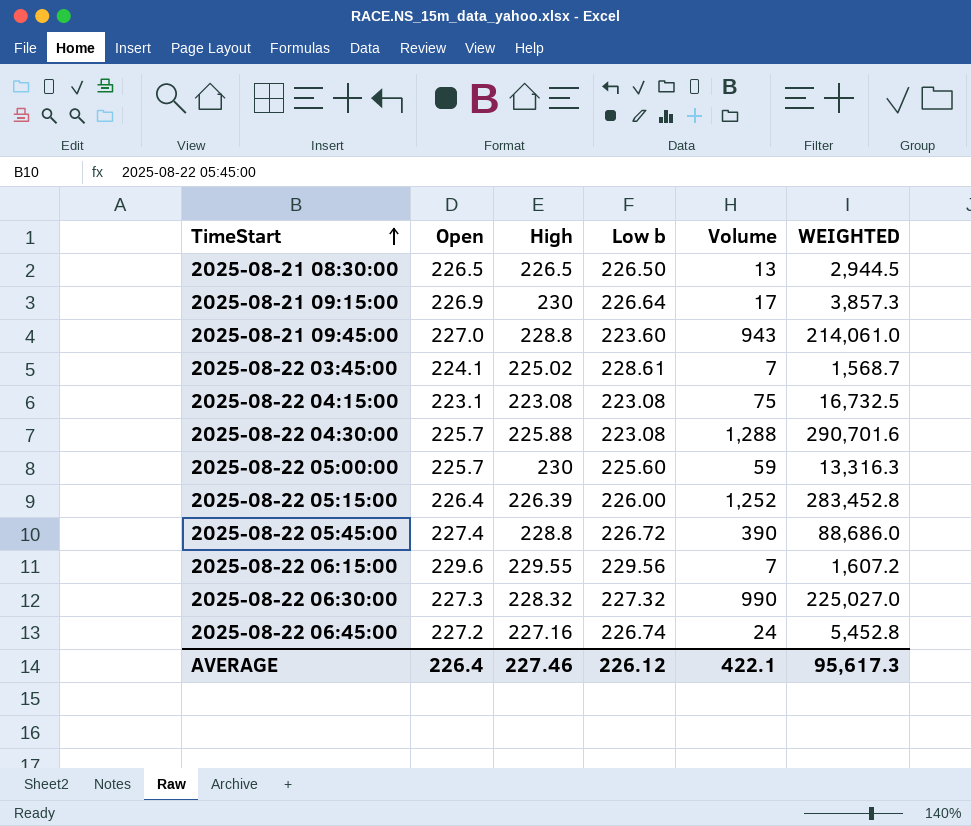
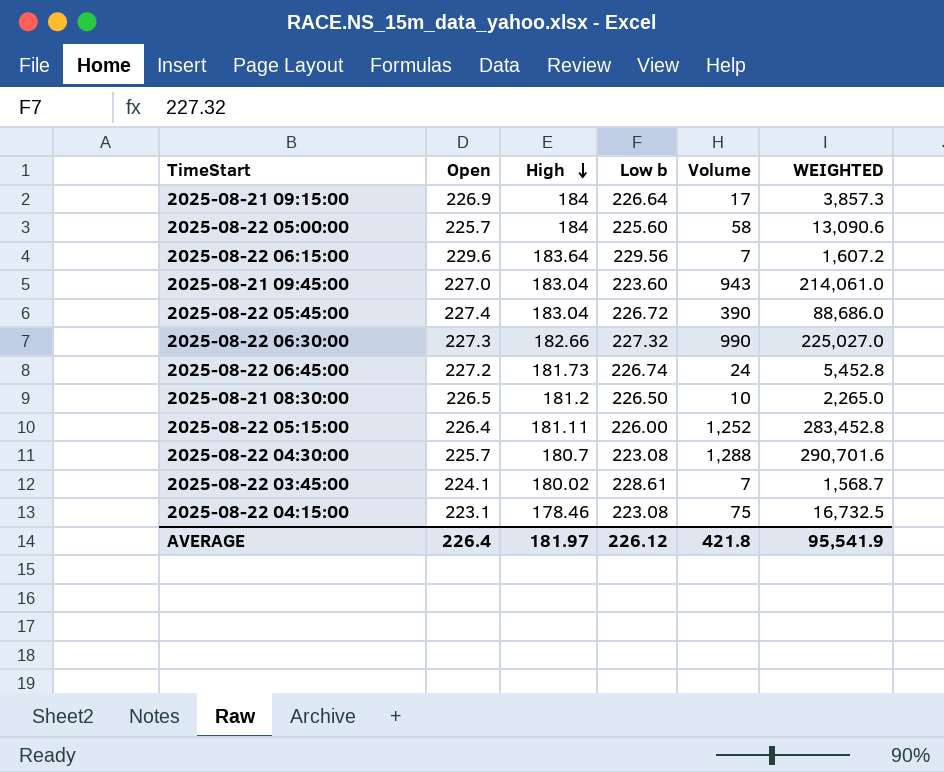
row order: TimeStart ascending -> High descending
2025-08-21 09:15:00 | High: 230 -> 184
2025-08-22 05:00:00 | High: 230 -> 184
2025-08-22 05:00:00 | Volume: 59 -> 58
2025-08-22 05:00:00 | WEIGHTED: 13,316.3 -> 13,090.6
2025-08-22 06:15:00 | High: 229.55 -> 183.64
2025-08-21 09:45:00 | High: 228.8 -> 183.04
2025-08-22 05:45:00 | High: 228.8 -> 183.04
2025-08-22 06:30:00 | High: 228.32 -> 182.66
2025-08-22 06:45:00 | High: 227.16 -> 181.73
2025-08-21 08:30:00 | High: 226.5 -> 181.2
2025-08-21 08:30:00 | Volume: 13 -> 10
2025-08-21 08:30:00 | WEIGHTED: 2,944.5 -> 2,265.0
2025-08-22 05:15:00 | High: 226.39 -> 181.11
2025-08-22 04:30:00 | High: 225.88 -> 180.7
2025-08-22 03:45:00 | High: 225.02 -> 180.02
2025-08-22 04:15:00 | High: 223.08 -> 178.46
AVERAGE | High: 227.46 -> 181.97
AVERAGE | Volume: 422.1 -> 421.8
AVERAGE | WEIGHTED: 95,617.3 -> 95,541.9

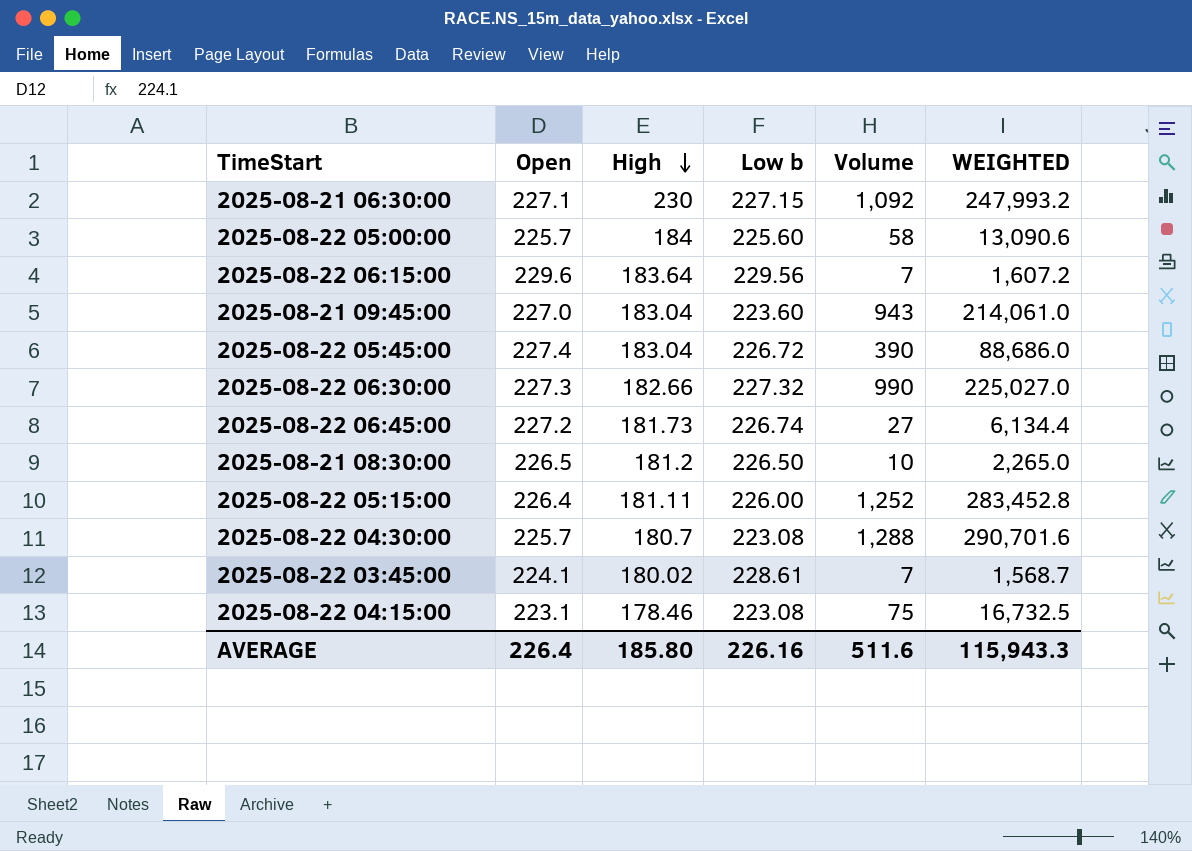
row 2025-08-21 09:15:00: 226.9 | 184 | 226.64 | 17 | 3,857.3 -> none
row 2025-08-21 06:30:00: none -> 227.1 | 230 | 227.15 | 1,092 | 247,993.2
2025-08-22 06:45:00 | Volume: 24 -> 27
2025-08-22 06:45:00 | WEIGHTED: 5,452.8 -> 6,134.4
AVERAGE | High: 181.97 -> 185.80
AVERAGE | Low b: 226.12 -> 226.16
AVERAGE | Volume: 421.8 -> 511.6
AVERAGE | WEIGHTED: 95,541.9 -> 115,943.3

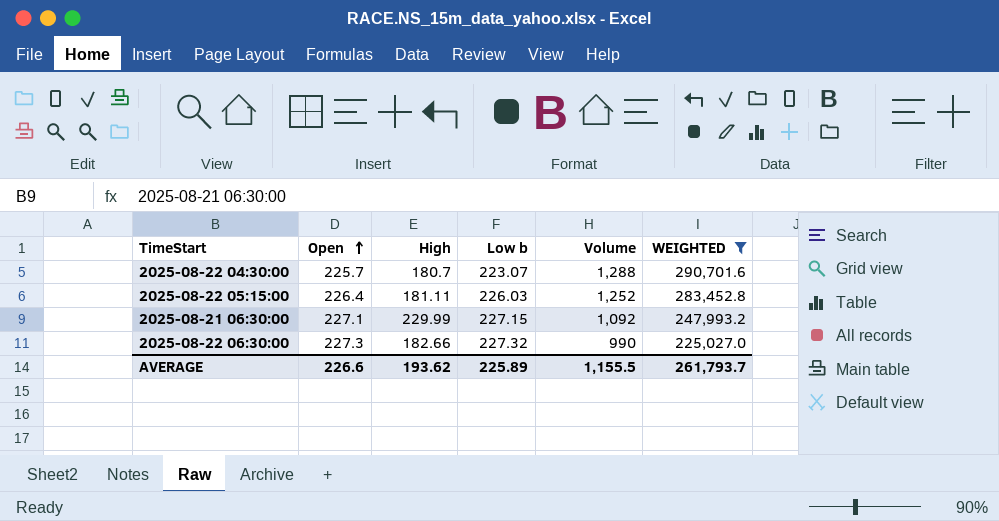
filter: none -> WEIGHTED >= 225,027.0
row order: High descending -> Open ascending
2025-08-22 04:30:00 | Low b: 223.08 -> 223.07
2025-08-22 05:15:00 | Low b: 226.00 -> 226.03
2025-08-21 06:30:00 | High: 230 -> 229.99
AVERAGE | Open: 226.4 -> 226.6
AVERAGE | High: 185.80 -> 193.62
AVERAGE | Low b: 226.16 -> 225.89
AVERAGE | Volume: 511.6 -> 1,155.5
AVERAGE | WEIGHTED: 115,943.3 -> 261,793.7

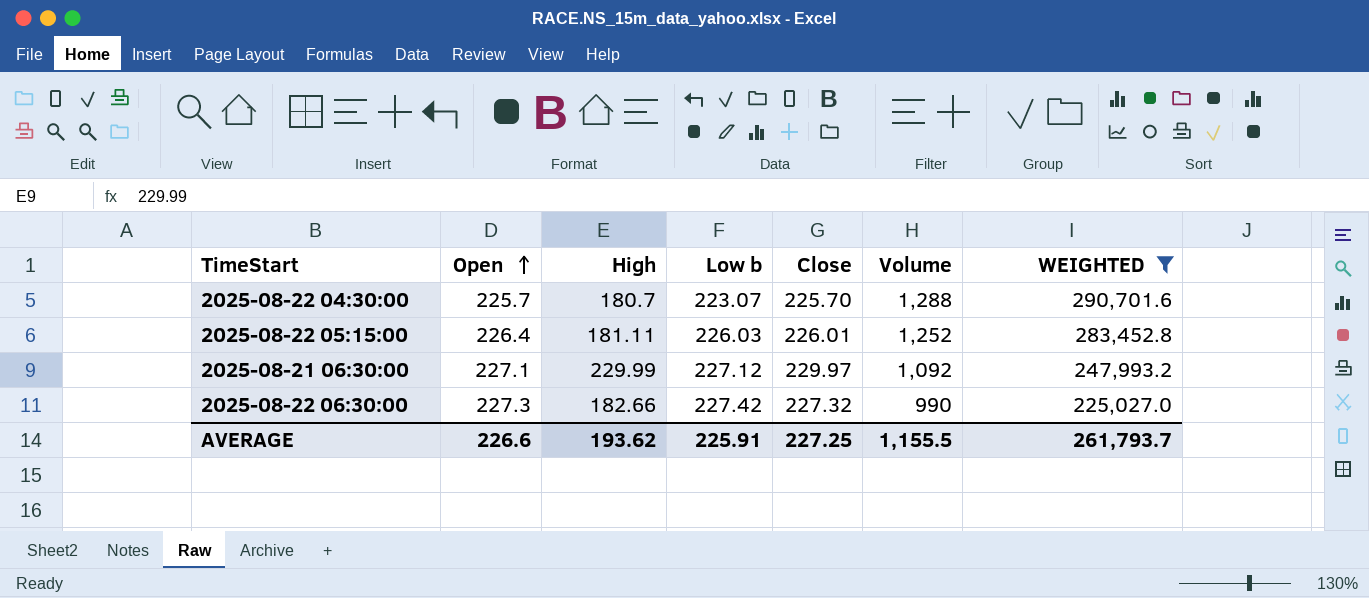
column Close | position: none -> 5
2025-08-21 06:30:00 | Low b: 227.15 -> 227.12
2025-08-22 06:30:00 | Low b: 227.32 -> 227.42
AVERAGE | Low b: 225.89 -> 225.91

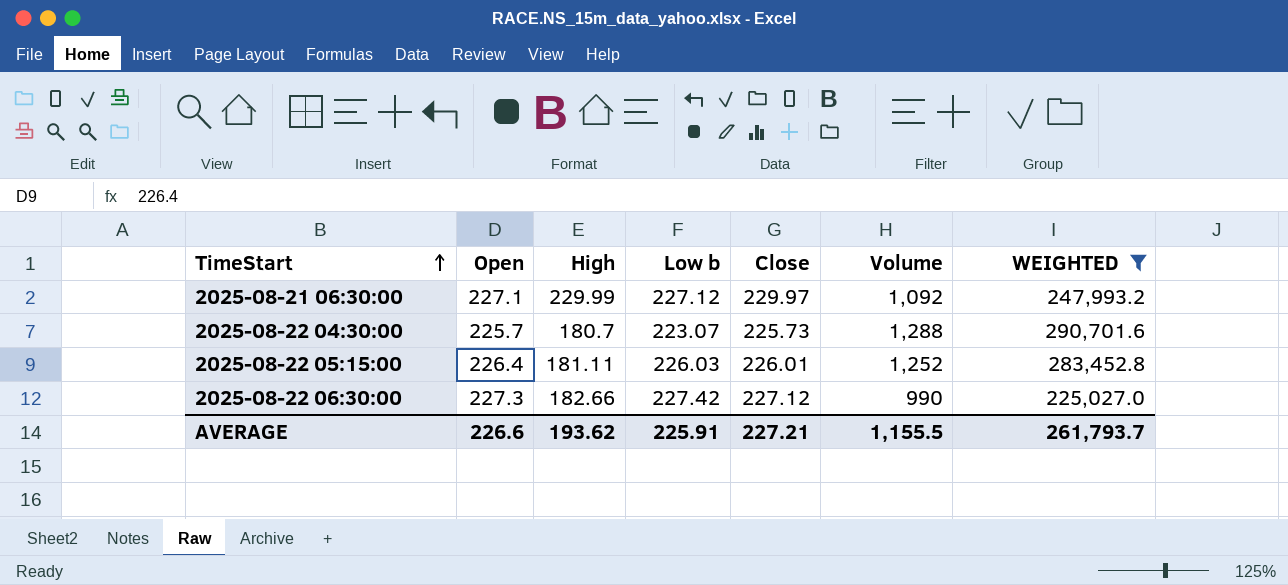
row order: Open ascending -> TimeStart ascending
2025-08-22 04:30:00 | Close: 225.70 -> 225.73
2025-08-22 06:30:00 | Close: 227.32 -> 227.12
AVERAGE | Close: 227.25 -> 227.21

